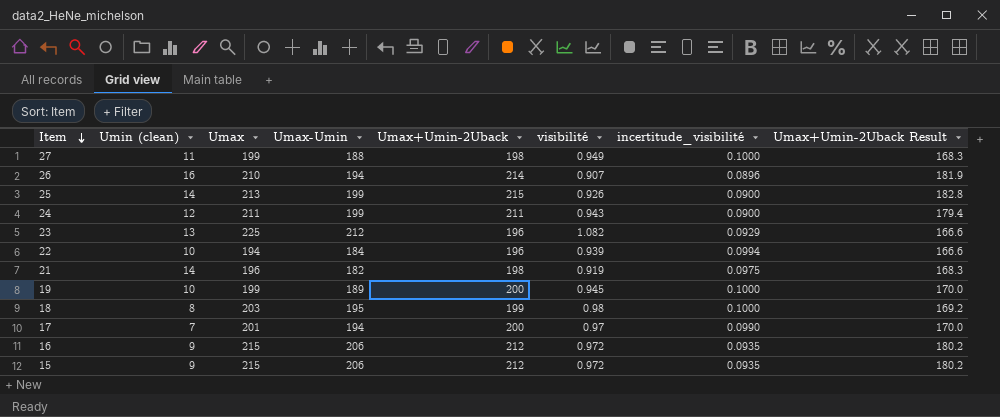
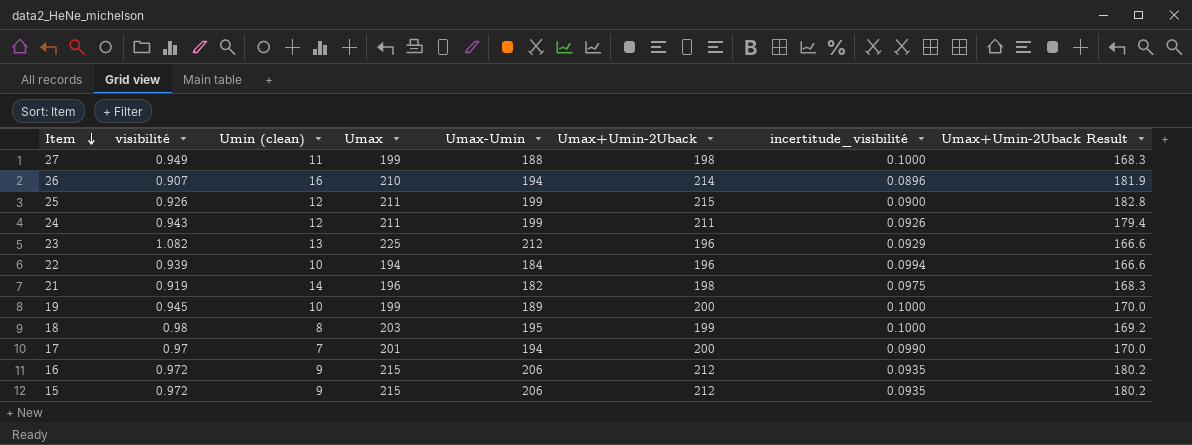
column visibilité | position: 6 -> 2
25 | Umin (clean): 14 -> 12
25 | Umax: 213 -> 211
24 | incertitude_visibilité: 0.0900 -> 0.0926

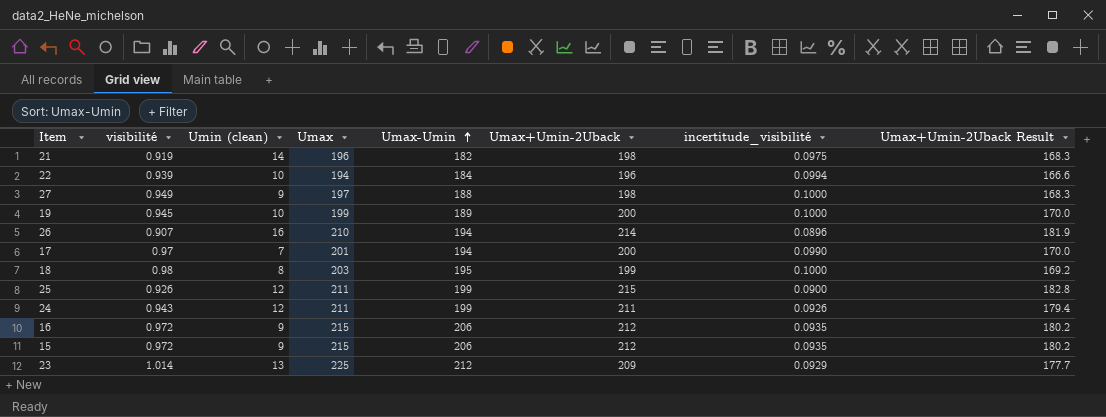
row order: Item descending -> Umax-Umin ascending
27 | Umin (clean): 11 -> 9
27 | Umax: 199 -> 197
23 | visibilité: 1.082 -> 1.014
23 | Umax+Umin-2Uback: 196 -> 209
23 | Umax+Umin-2Uback Result: 166.6 -> 177.7

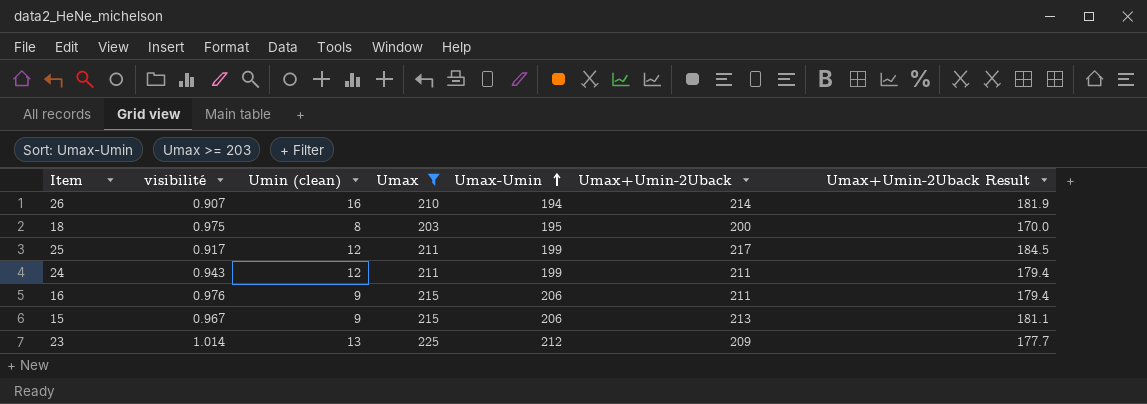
filter: none -> Umax >= 203
column incertitude_visibilité | position: 7 -> none
18 | visibilité: 0.98 -> 0.975
18 | Umax+Umin-2Uback: 199 -> 200
18 | Umax+Umin-2Uback Result: 169.2 -> 170.0
25 | visibilité: 0.926 -> 0.917
25 | Umax+Umin-2Uback: 215 -> 217
25 | Umax+Umin-2Uback Result: 182.8 -> 184.5
16 | visibilité: 0.972 -> 0.976
16 | Umax+Umin-2Uback: 212 -> 211
16 | Umax+Umin-2Uback Result: 180.2 -> 179.4
15 | visibilité: 0.972 -> 0.967
15 | Umax+Umin-2Uback: 212 -> 213
15 | Umax+Umin-2Uback Result: 180.2 -> 181.1

